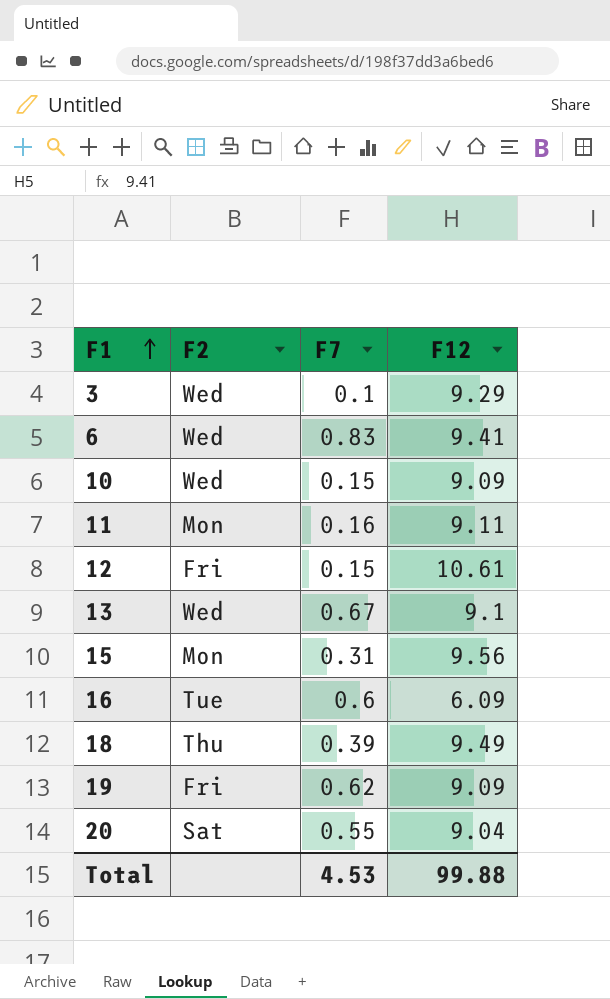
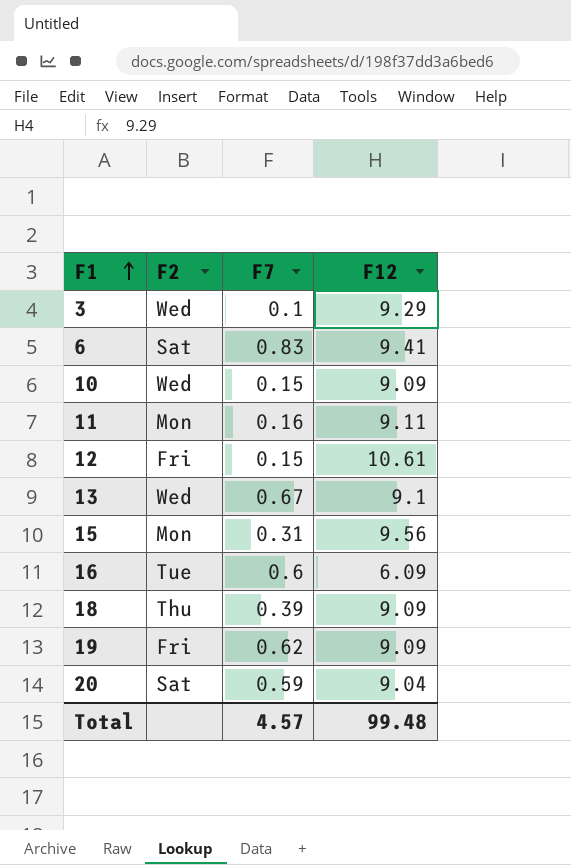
6 | F2: Wed -> Sat
18 | F12: 9.49 -> 9.09
20 | F7: 0.55 -> 0.59
Total | F7: 4.53 -> 4.57
Total | F12: 99.88 -> 99.48

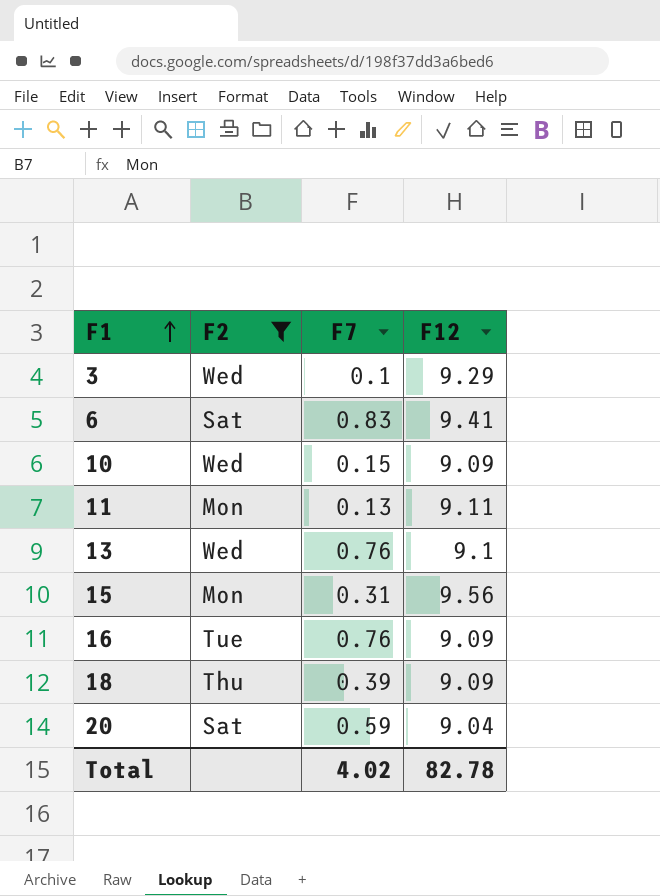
filter: none -> F2 != Fri
11 | F7: 0.16 -> 0.13
13 | F7: 0.67 -> 0.76
16 | F7: 0.6 -> 0.76
16 | F12: 6.09 -> 9.09
Total | F7: 4.57 -> 4.02
Total | F12: 99.48 -> 82.78

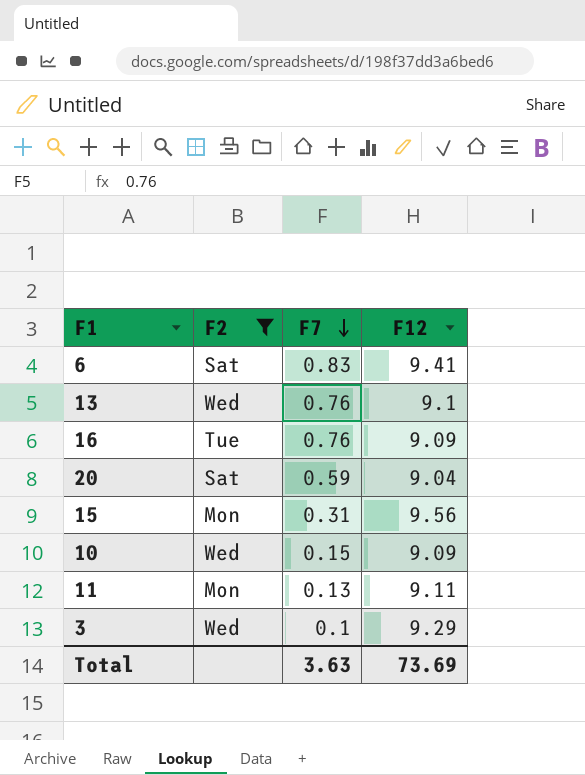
row order: F1 ascending -> F7 descending
row 18: Thu | 0.39 | 9.09 -> none
Total | F7: 4.02 -> 3.63
Total | F12: 82.78 -> 73.69

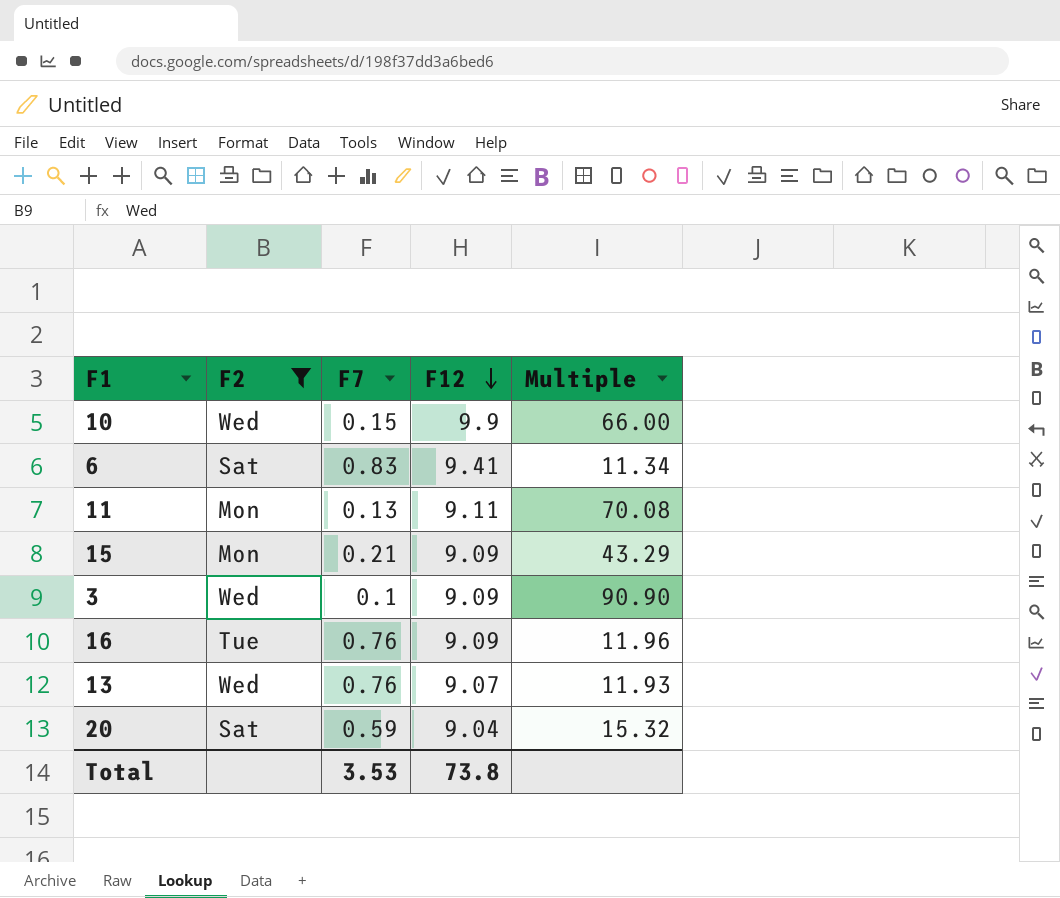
row order: F7 descending -> F12 descending
column Multiple | formula: none -> [F12] / [F7]
10 | F12: 9.09 -> 9.9
15 | F7: 0.31 -> 0.21
15 | F12: 9.56 -> 9.09
3 | F12: 9.29 -> 9.09
13 | F12: 9.1 -> 9.07
Total | F7: 3.63 -> 3.53
Total | F12: 73.69 -> 73.8

